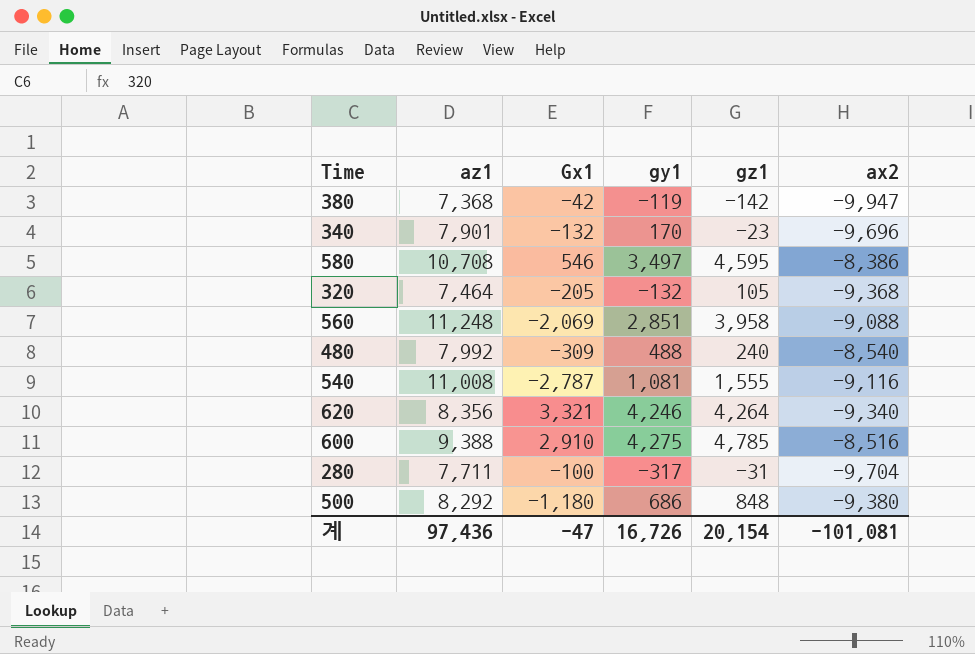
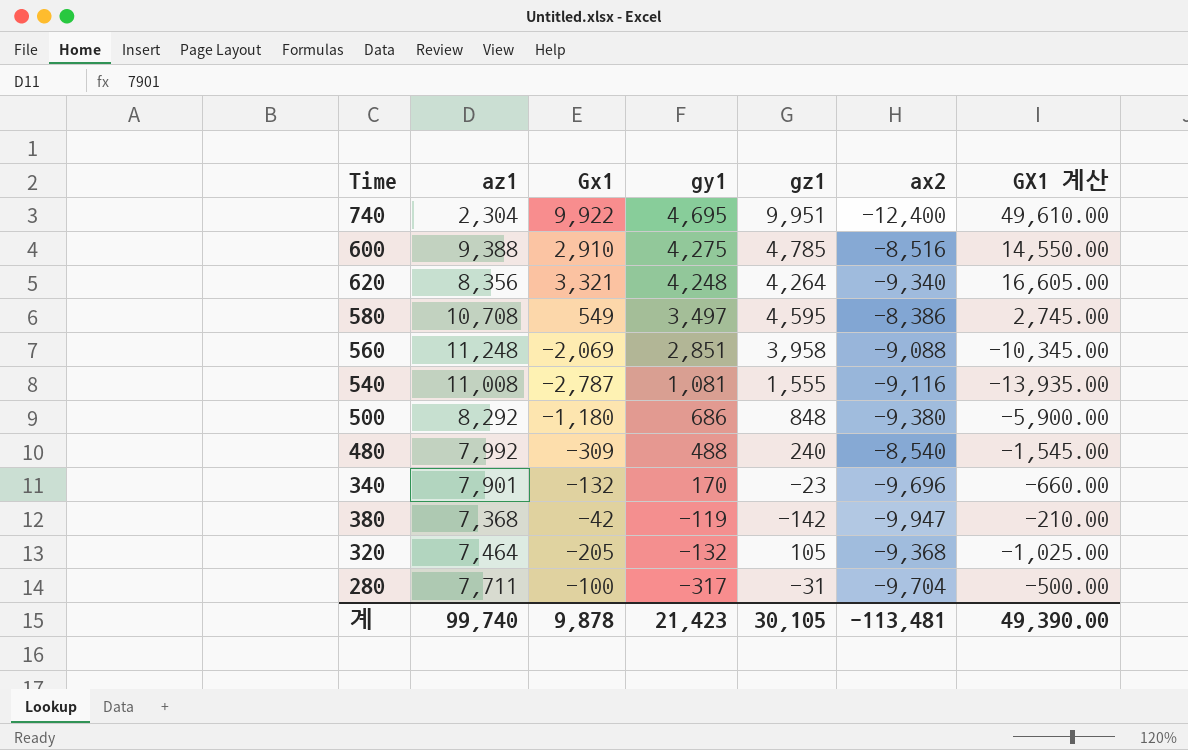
row order: none -> gy1 descending
column GX1 계산 | formula: none -> [Gx1] * 5
row 740: none -> 2,304 | 9,922 | 4,695 | 9,951 | -12,400 | 49,610.00
620 | gy1: 4,246 -> 4,248
580 | Gx1: 546 -> 549
계 | az1: 97,436 -> 99,740
계 | Gx1: -47 -> 9,878
계 | gy1: 16,726 -> 21,423
계 | gz1: 20,154 -> 30,105
계 | ax2: -101,081 -> -113,481

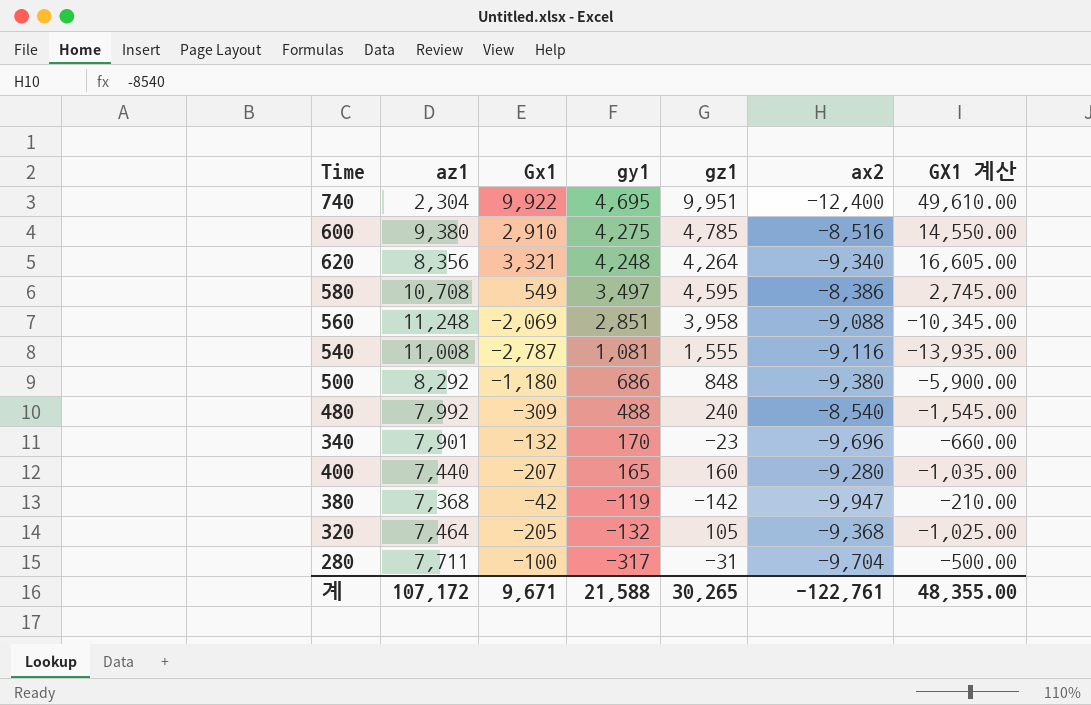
600 | az1: 9,388 -> 9,380
row 400: none -> 7,440 | -207 | 165 | 160 | -9,280 | -1,035.00
계 | az1: 99,740 -> 107,172
계 | Gx1: 9,878 -> 9,671
계 | gy1: 21,423 -> 21,588
계 | gz1: 30,105 -> 30,265
계 | ax2: -113,481 -> -122,761
계 | GX1 계산: 49,390.00 -> 48,355.00

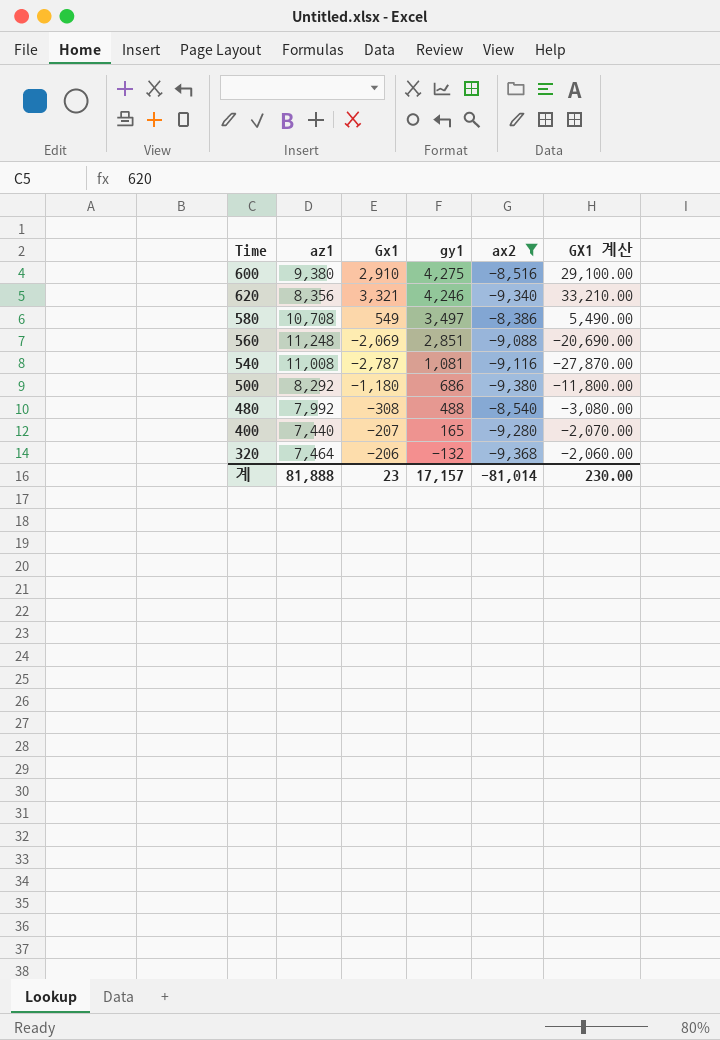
filter: none -> ax2 >= -9,380
column gz1 | position: 5 -> none
column GX1 계산 | formula: [Gx1] * 5 -> [Gx1] * 10
620 | gy1: 4,248 -> 4,246
480 | Gx1: -309 -> -308
320 | Gx1: -205 -> -206
계 | az1: 107,172 -> 81,888
계 | Gx1: 9,671 -> 23
계 | gy1: 21,588 -> 17,157
계 | ax2: -122,761 -> -81,014
계 | GX1 계산: 48,355.00 -> 230.00

